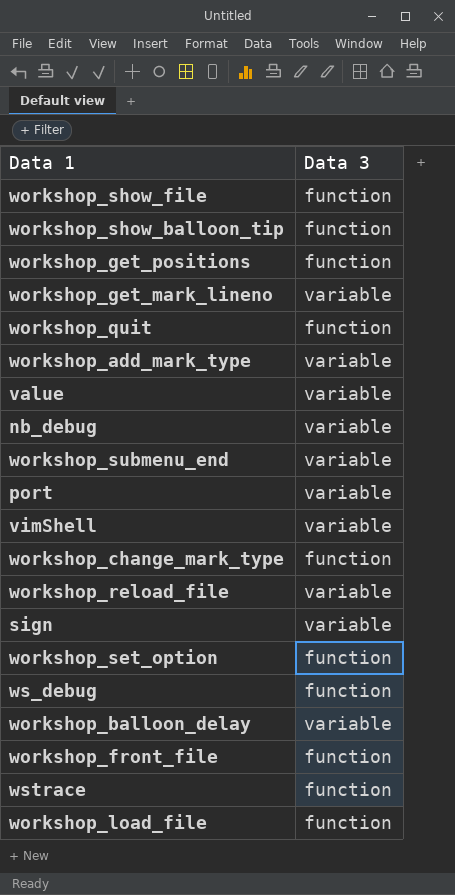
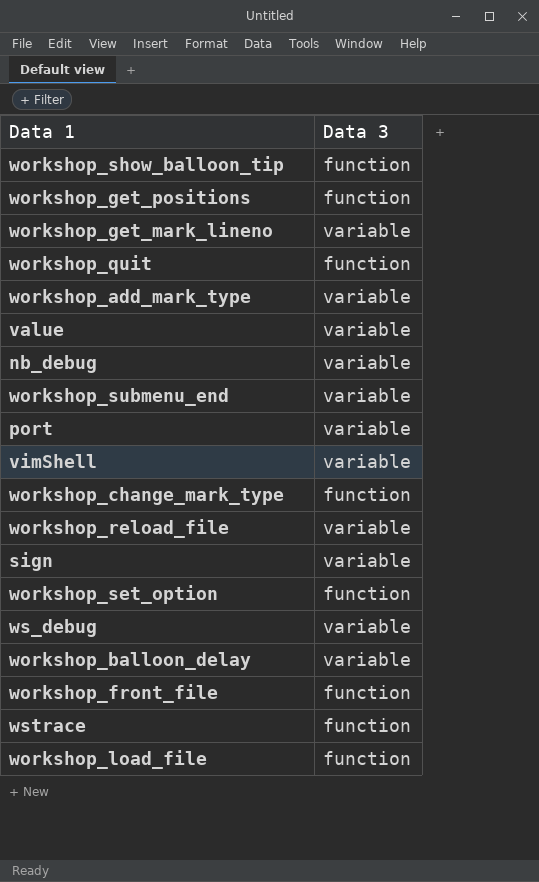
row workshop_show_file: function -> none
ws_debug | Data 3: function -> variable

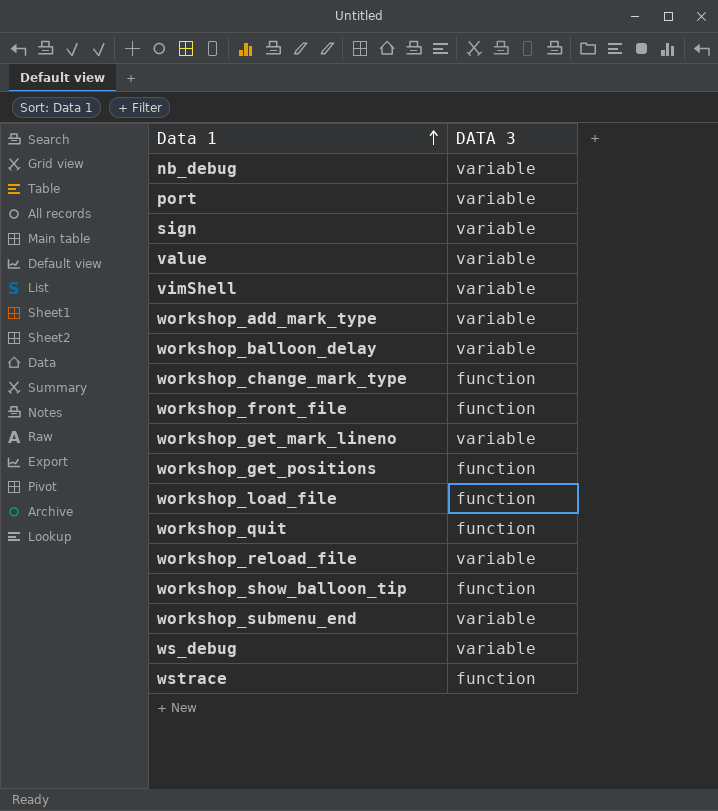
row order: none -> Data 1 ascending
column name: Data 3 -> DATA 3
row workshop_set_option: function -> none

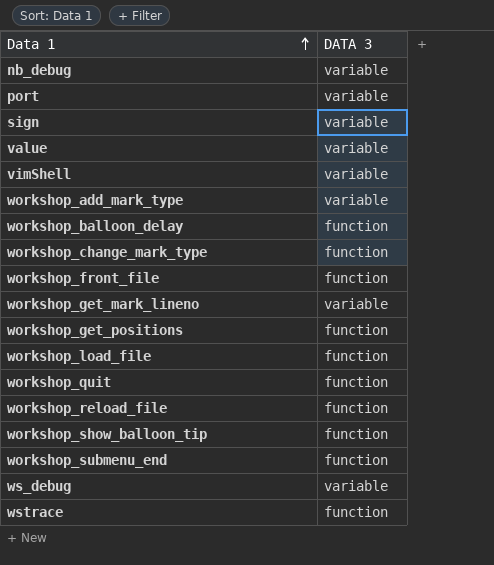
workshop_balloon_delay | DATA 3: variable -> function
workshop_reload_file | DATA 3: variable -> function
workshop_submenu_end | DATA 3: variable -> function

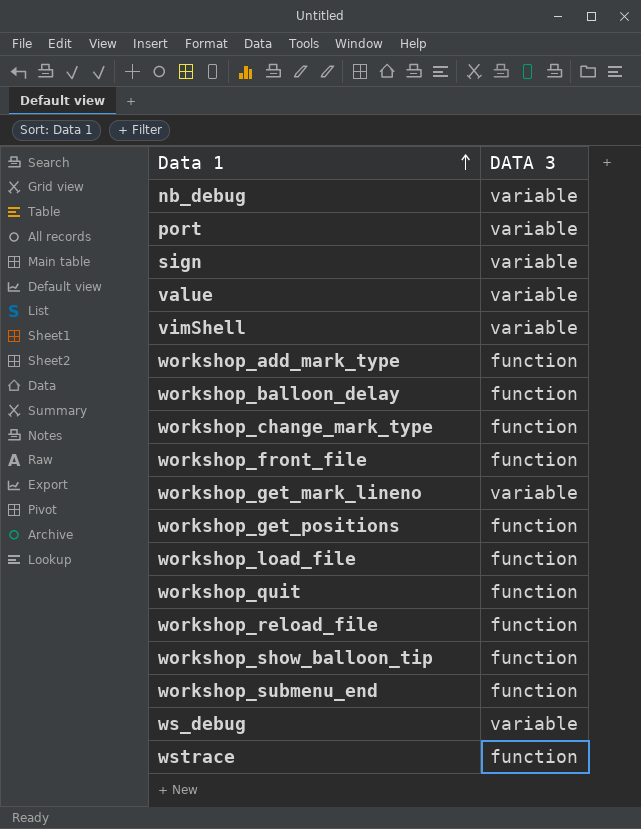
workshop_add_mark_type | DATA 3: variable -> function

